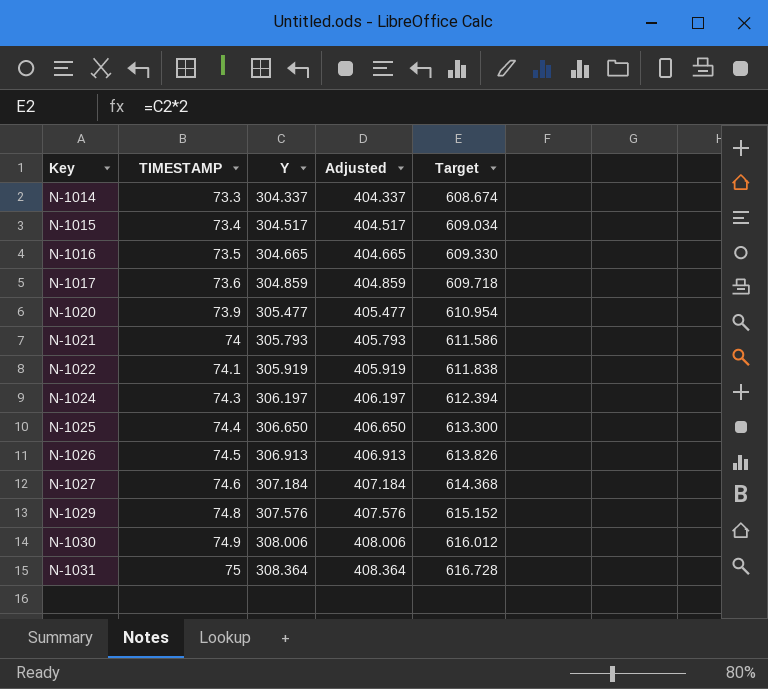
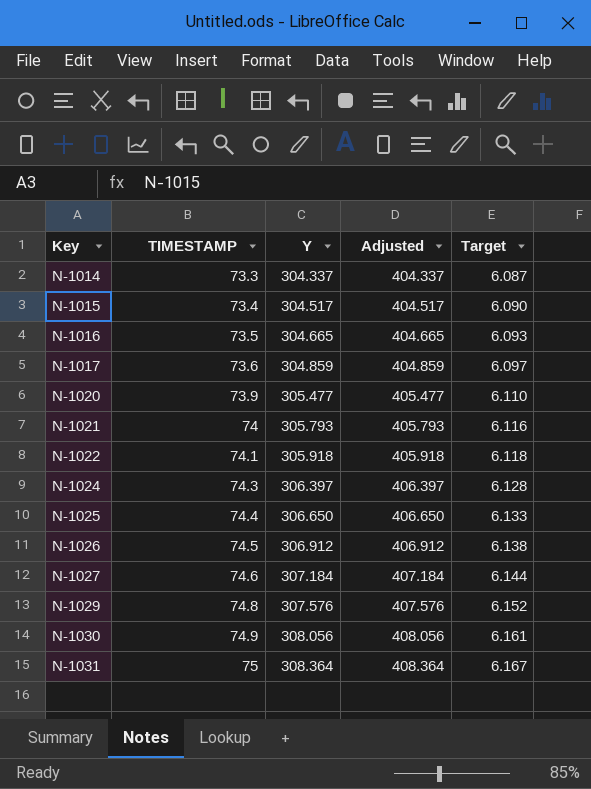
column Target | formula: [Y] * 2 -> [Y] * 0.02
N-1022 | Y: 305.919 -> 305.918
N-1022 | Adjusted: 405.919 -> 405.918
N-1024 | Y: 306.197 -> 306.397
N-1024 | Adjusted: 406.197 -> 406.397
N-1026 | Y: 306.913 -> 306.912
N-1026 | Adjusted: 406.913 -> 406.912
N-1030 | Y: 308.006 -> 308.056
N-1030 | Adjusted: 408.006 -> 408.056

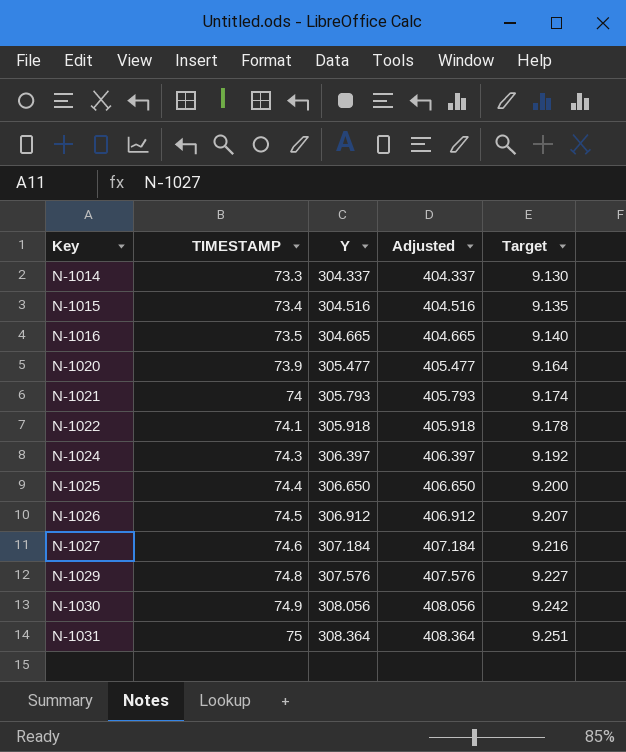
column Target | formula: [Y] * 0.02 -> [Y] * 0.03
row N-1017: 73.6 | 304.859 | 404.859 | 6.097 -> none
N-1015 | Y: 304.517 -> 304.516
N-1015 | Adjusted: 404.517 -> 404.516

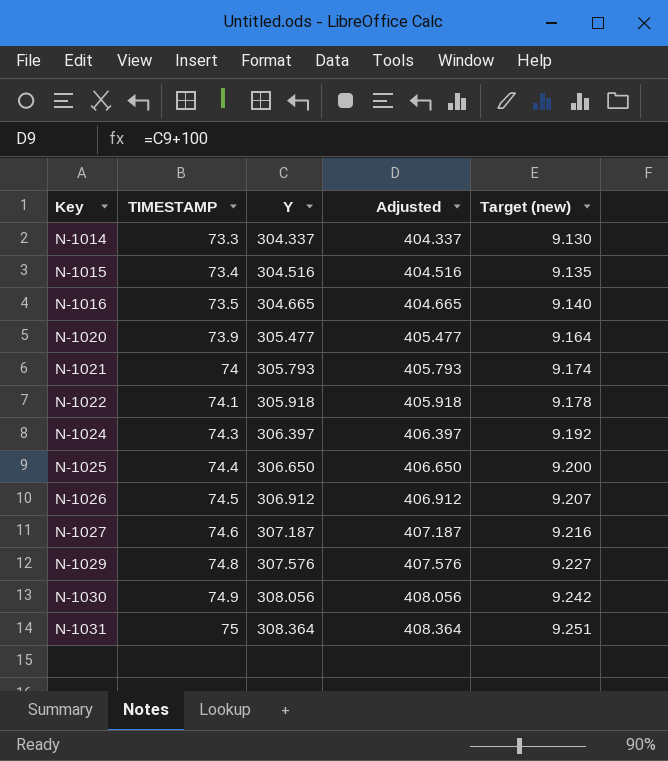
column name: Target -> Target (new)
N-1027 | Y: 307.184 -> 307.187
N-1027 | Adjusted: 407.184 -> 407.187

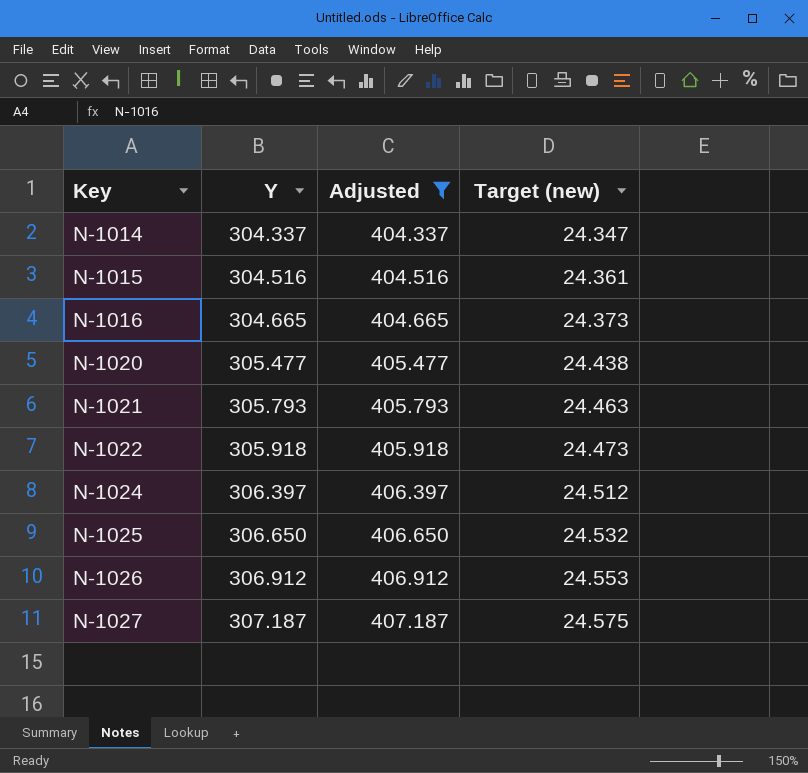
filter: none -> Adjusted <= 407.187
column TIMESTAMP | position: 2 -> none
column Target (new) | formula: [Y] * 0.03 -> [Y] * 0.08

